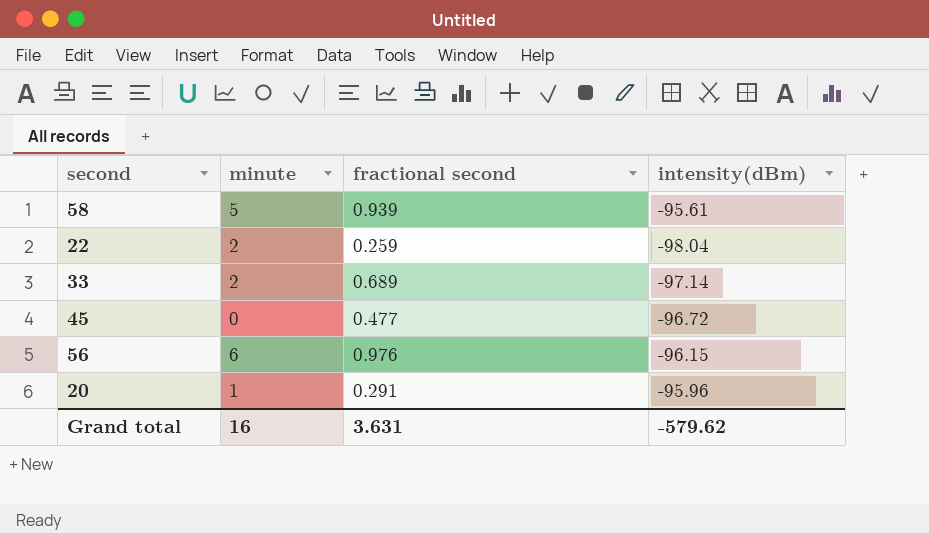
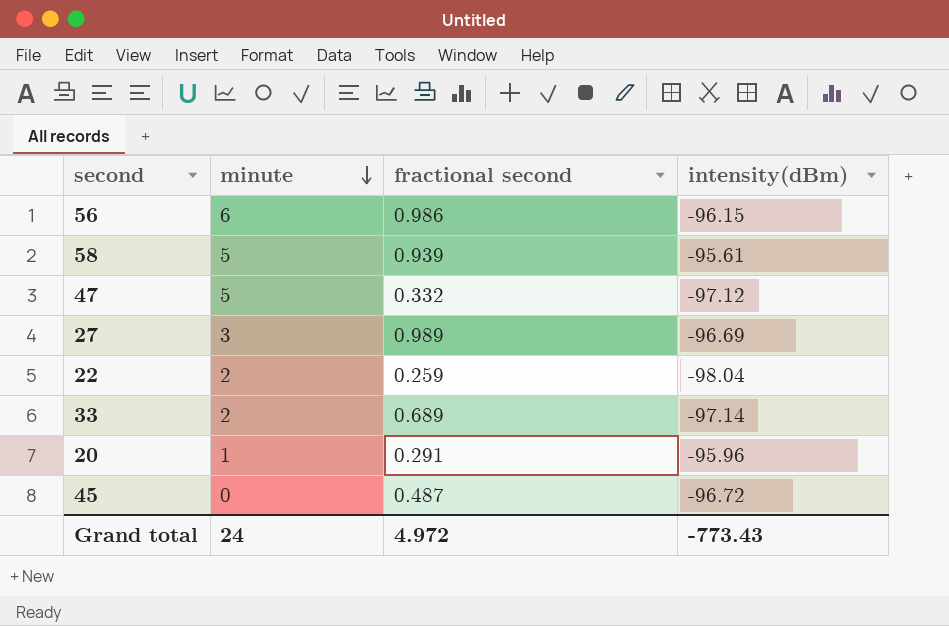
row order: none -> minute descending
56 | fractional second: 0.976 -> 0.986
row 47: none -> 5 | 0.332 | -97.12
row 27: none -> 3 | 0.989 | -96.69
45 | fractional second: 0.477 -> 0.487
Grand total | minute: 16 -> 24
Grand total | fractional second: 3.631 -> 4.972
Grand total | intensity(dBm): -579.62 -> -773.43

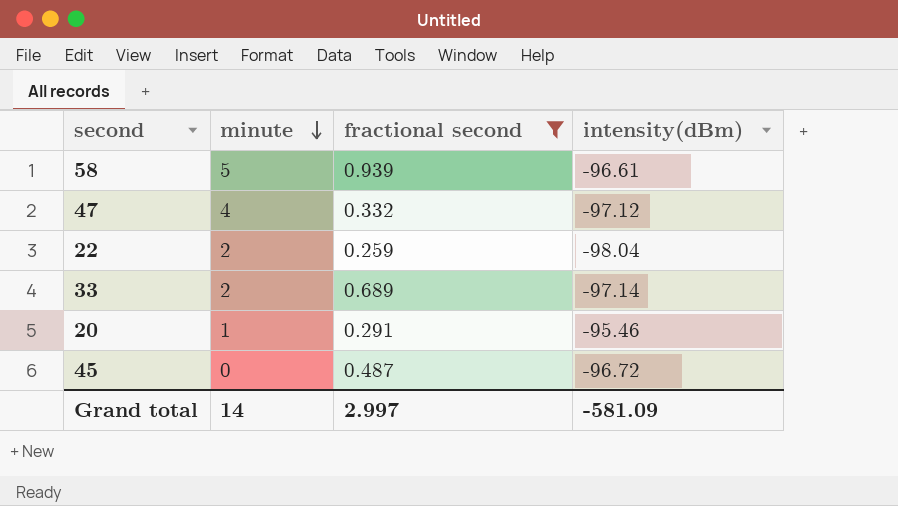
filter: none -> fractional second <= 0.939
58 | intensity(dBm): -95.61 -> -96.61
47 | minute: 5 -> 4
20 | intensity(dBm): -95.96 -> -95.46
Grand total | minute: 24 -> 14
Grand total | fractional second: 4.972 -> 2.997
Grand total | intensity(dBm): -773.43 -> -581.09

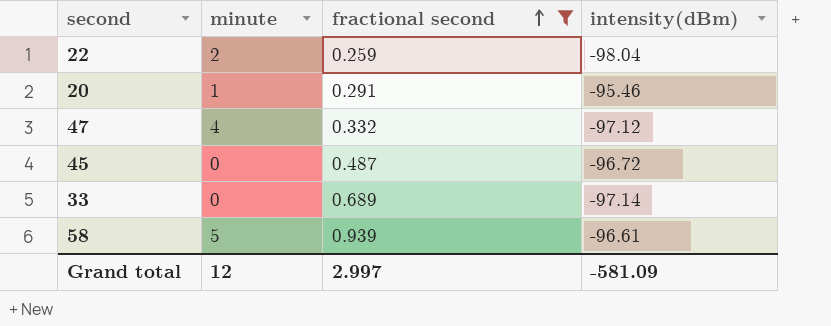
row order: minute descending -> fractional second ascending
33 | minute: 2 -> 0
Grand total | minute: 14 -> 12

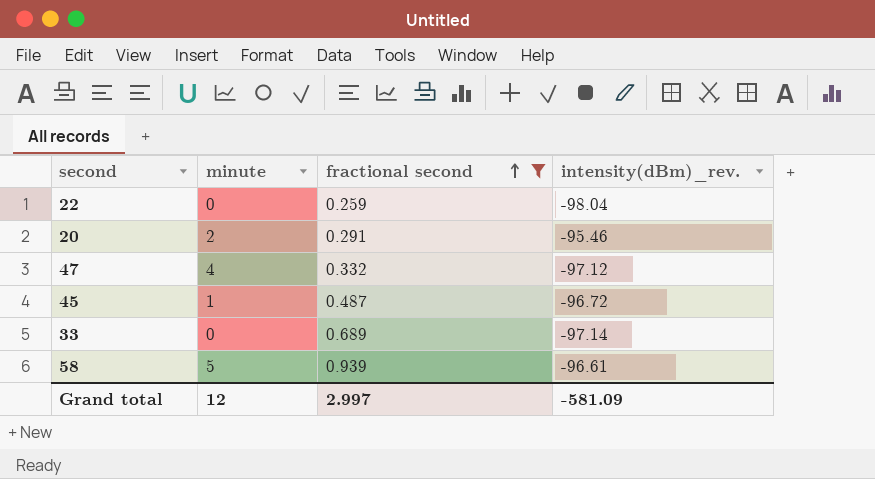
column name: intensity(dBm) -> intensity(dBm)_rev.
22 | minute: 2 -> 0
20 | minute: 1 -> 2
45 | minute: 0 -> 1

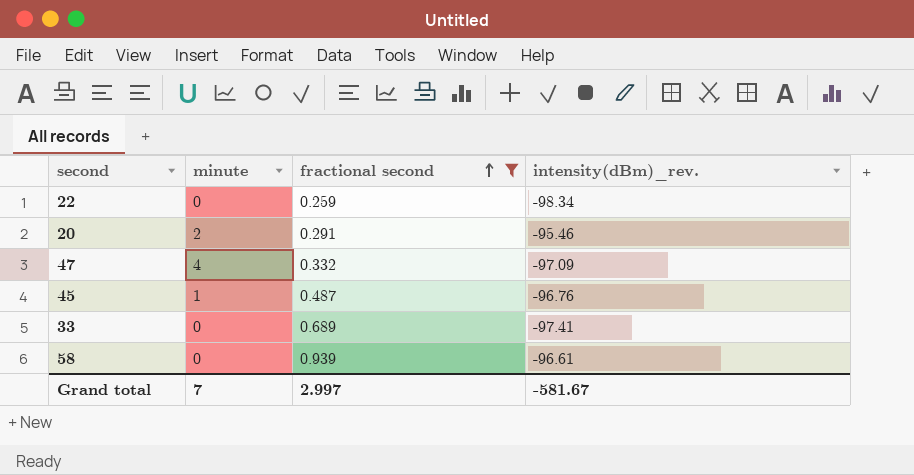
22 | intensity(dBm)_rev.: -98.04 -> -98.34
47 | intensity(dBm)_rev.: -97.12 -> -97.09
45 | intensity(dBm)_rev.: -96.72 -> -96.76
33 | intensity(dBm)_rev.: -97.14 -> -97.41
58 | minute: 5 -> 0
Grand total | minute: 12 -> 7
Grand total | intensity(dBm)_rev.: -581.09 -> -581.67

